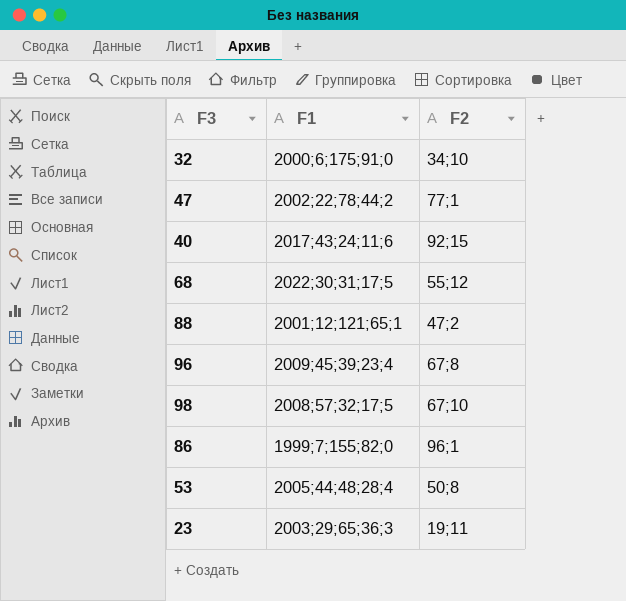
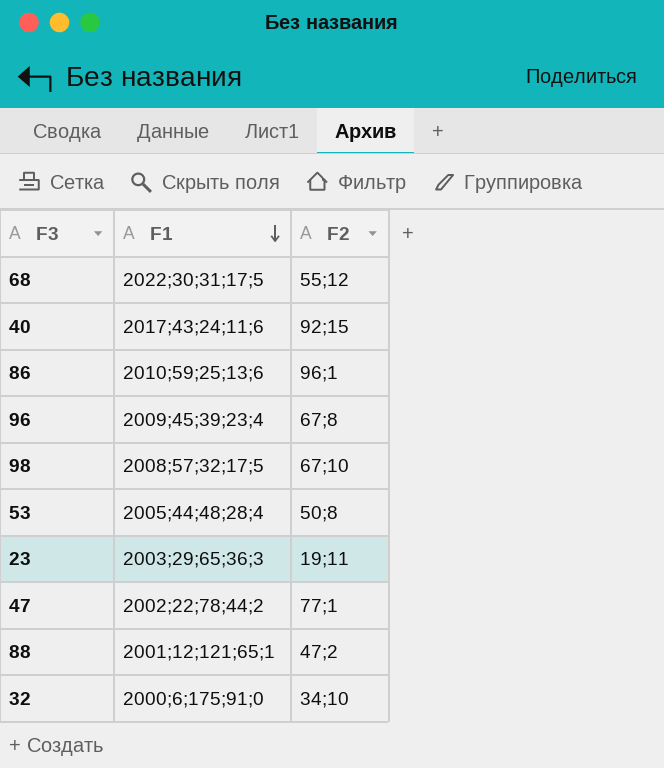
row order: none -> F1 descending
86 | F1: 1999;7;155;82;0 -> 2010;59;25;13;6

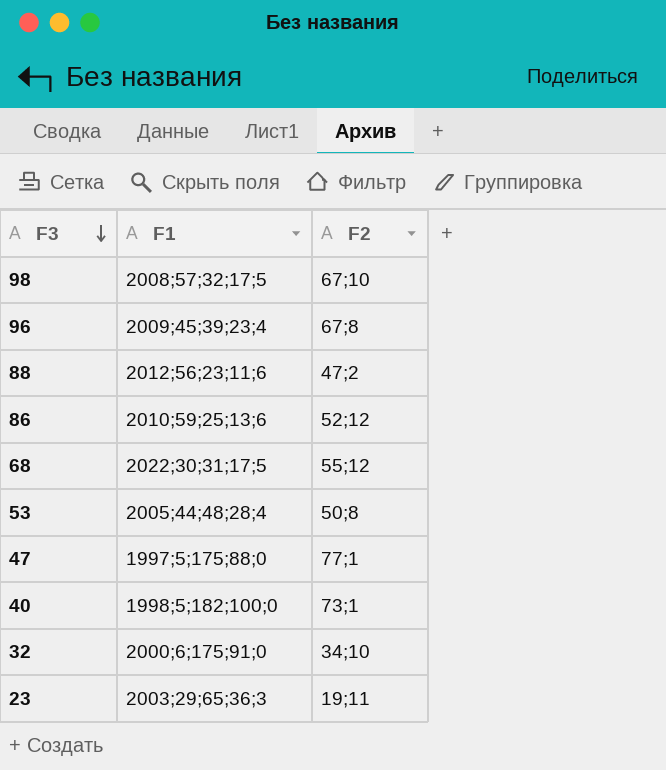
row order: F1 descending -> F3 descending
88 | F1: 2001;12;121;65;1 -> 2012;56;23;11;6
86 | F2: 96;1 -> 52;12
47 | F1: 2002;22;78;44;2 -> 1997;5;175;88;0
40 | F1: 2017;43;24;11;6 -> 1998;5;182;100;0
40 | F2: 92;15 -> 73;1

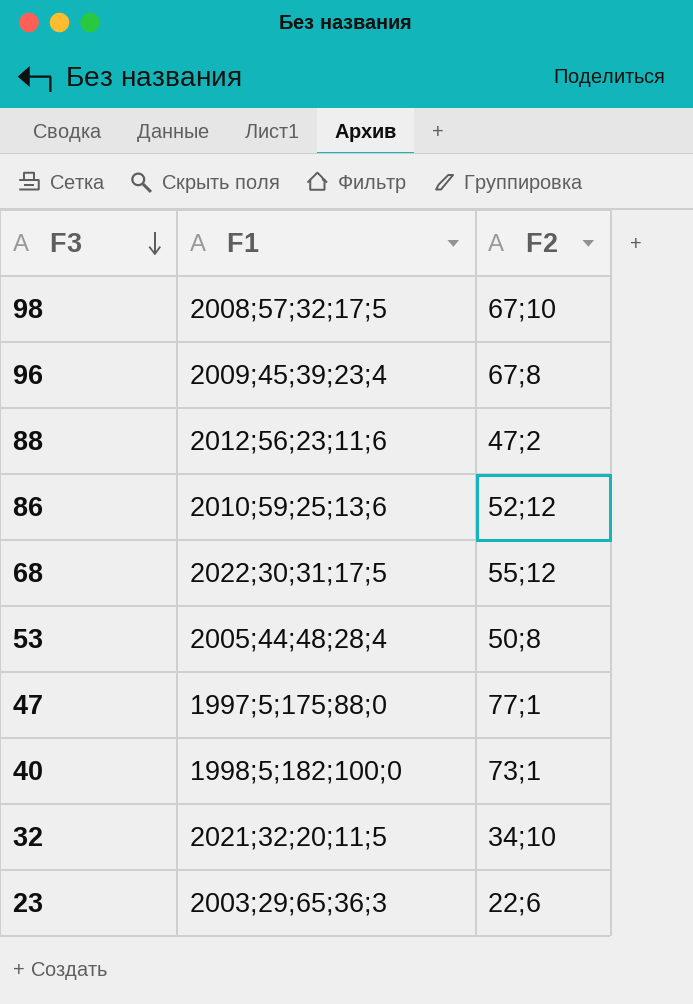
32 | F1: 2000;6;175;91;0 -> 2021;32;20;11;5
23 | F2: 19;11 -> 22;6

